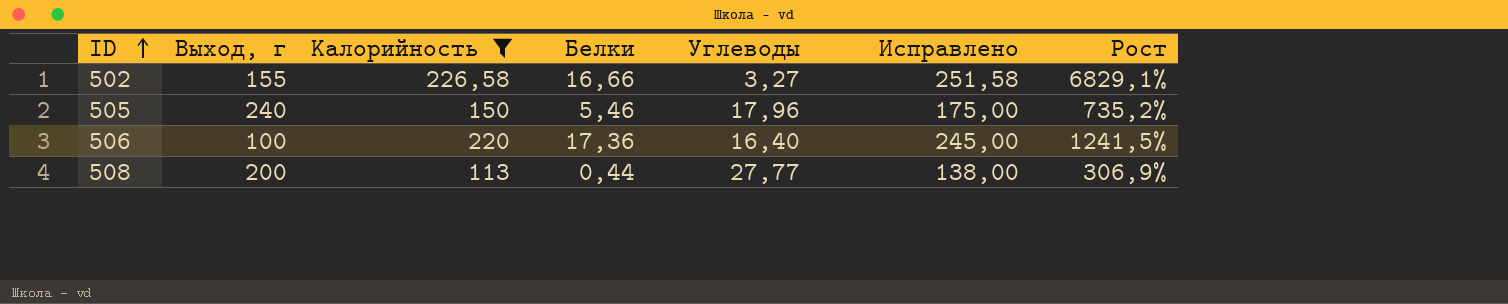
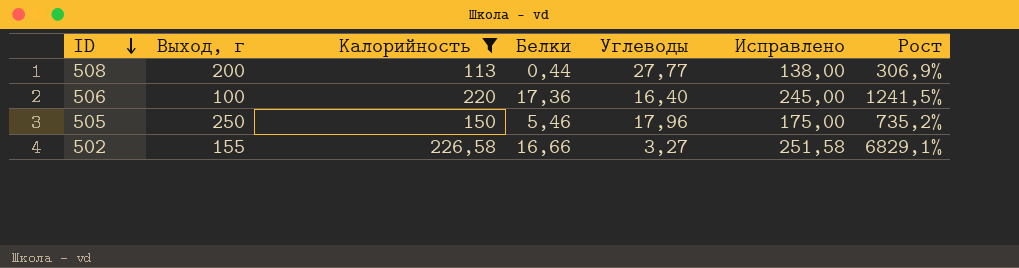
row order: ID ascending -> ID descending
505 | Выход, г: 240 -> 250

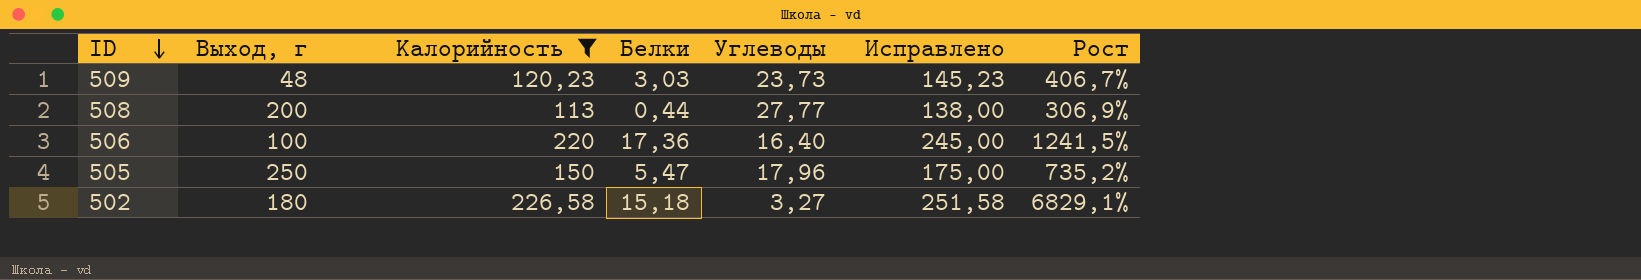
row 509: none -> 48 | 120,23 | 3,03 | 23,73 | 145,23 | 406,7%
505 | Белки: 5,46 -> 5,47
502 | Выход, г: 155 -> 180
502 | Белки: 16,66 -> 15,18

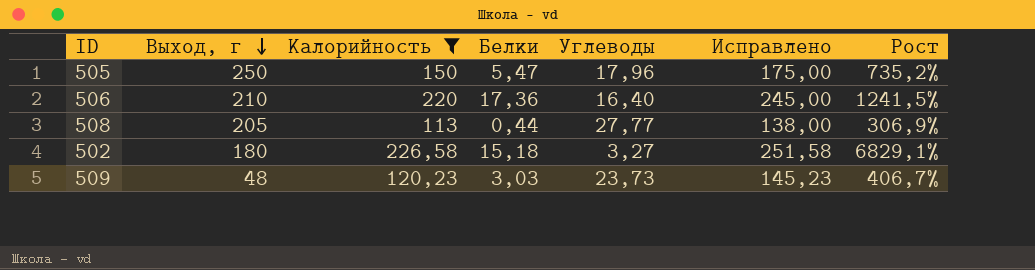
row order: ID descending -> Выход, г descending
506 | Выход, г: 100 -> 210
508 | Выход, г: 200 -> 205

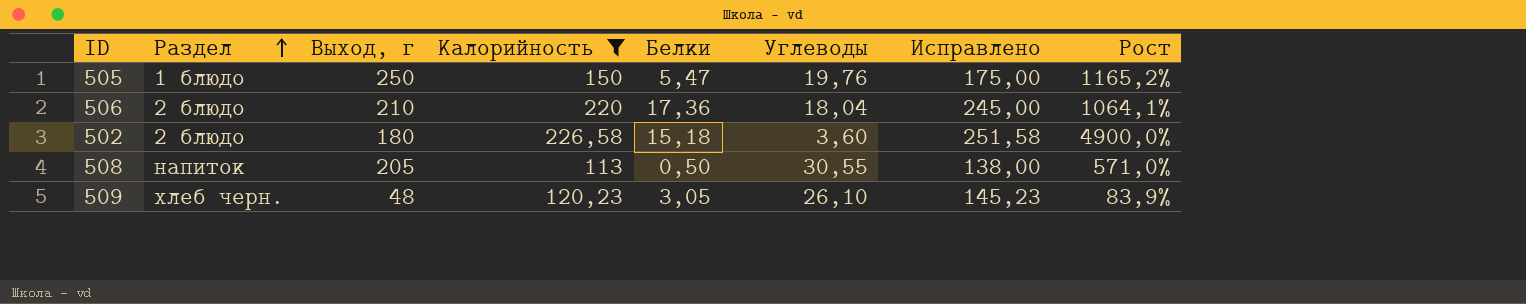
row order: Выход, г descending -> Раздел ascending
column Раздел | position: none -> 2
column Рост | formula: ([Калорийность] - [Углеводы]) / [Углеводы] -> ([Выход, г] - [Углеводы]) / [Углеводы]
505 | Углеводы: 17,96 -> 19,76
506 | Углеводы: 16,40 -> 18,04
502 | Углеводы: 3,27 -> 3,60
508 | Белки: 0,44 -> 0,50
508 | Углеводы: 27,77 -> 30,55
509 | Белки: 3,03 -> 3,05
509 | Углеводы: 23,73 -> 26,10

